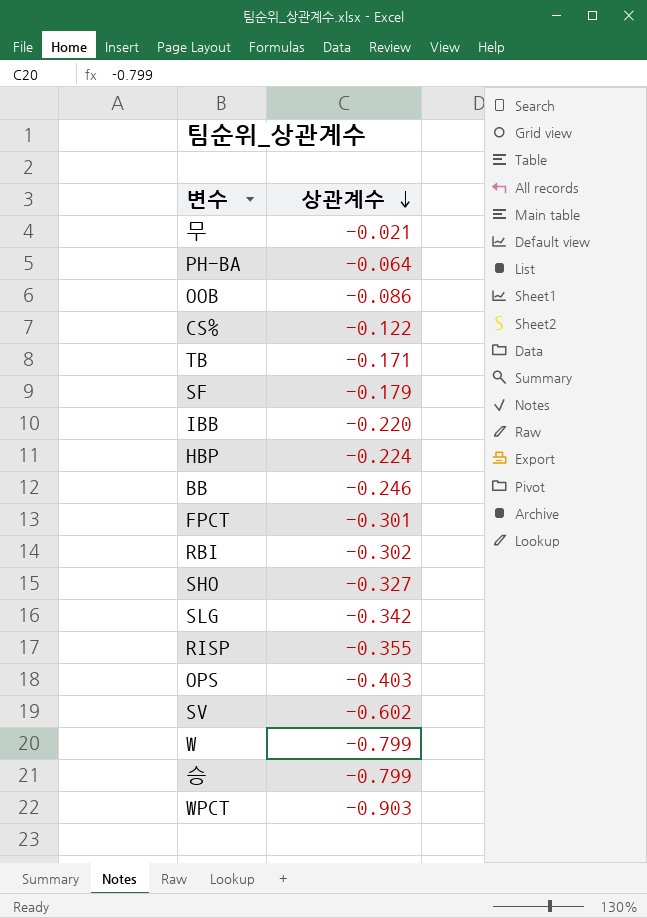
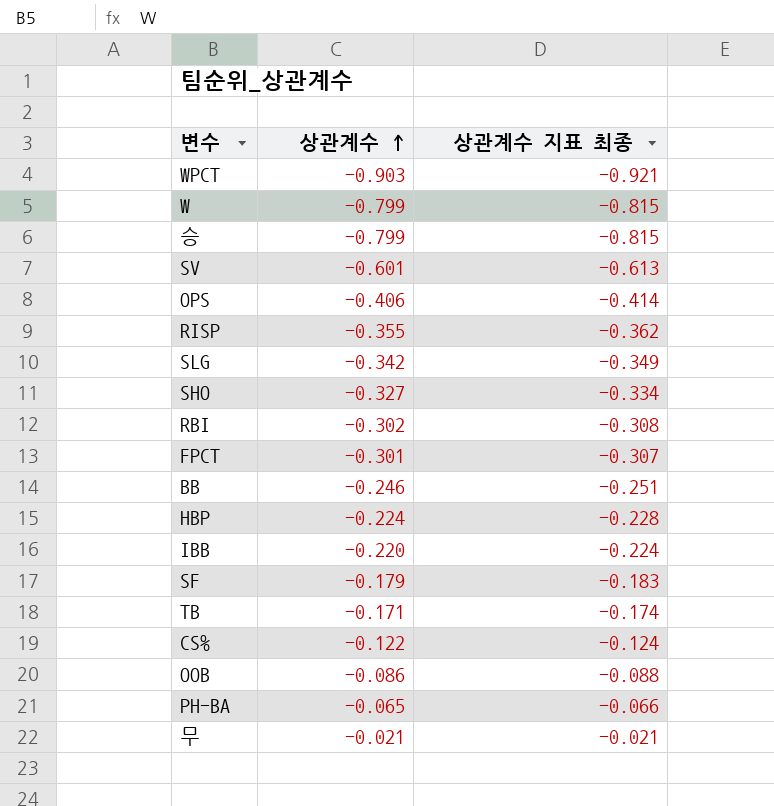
row order: 상관계수 descending -> 상관계수 ascending
column 상관계수 지표 최종 | formula: none -> [상관계수] * 1.02
SV | 상관계수: -0.602 -> -0.601
OPS | 상관계수: -0.403 -> -0.406
PH-BA | 상관계수: -0.064 -> -0.065

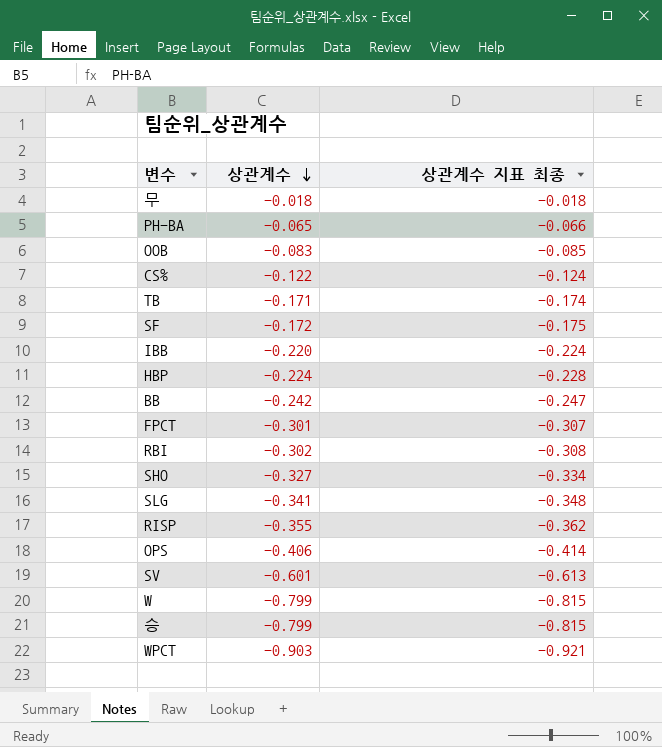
row order: 상관계수 ascending -> 상관계수 descending
무 | 상관계수: -0.021 -> -0.018
무 | 상관계수 지표 최종: -0.021 -> -0.018
OOB | 상관계수: -0.086 -> -0.083
OOB | 상관계수 지표 최종: -0.088 -> -0.085
SF | 상관계수: -0.179 -> -0.172
SF | 상관계수 지표 최종: -0.183 -> -0.175
BB | 상관계수: -0.246 -> -0.242
BB | 상관계수 지표 최종: -0.251 -> -0.247
SLG | 상관계수: -0.342 -> -0.341
SLG | 상관계수 지표 최종: -0.349 -> -0.348

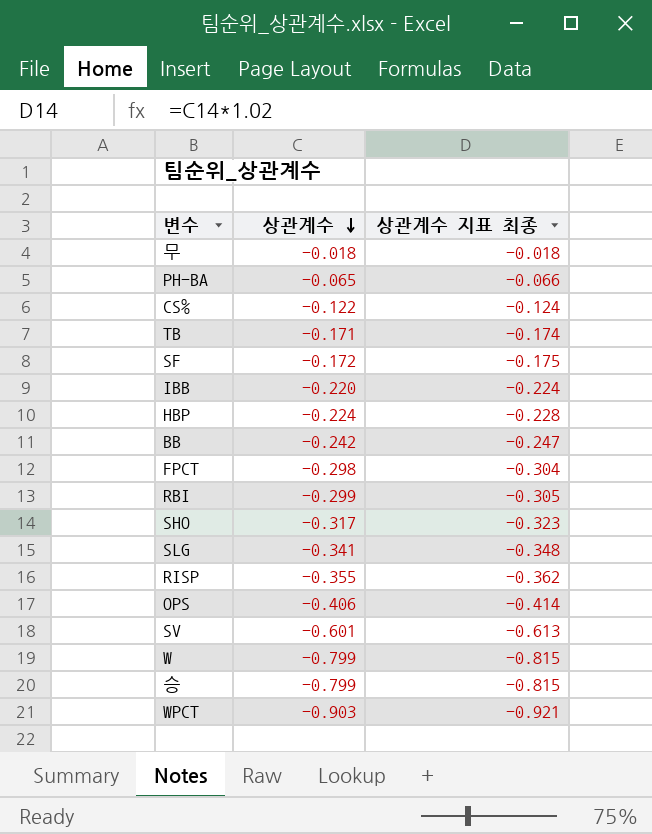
row OOB: -0.083 | -0.085 -> none
FPCT | 상관계수: -0.301 -> -0.298
FPCT | 상관계수 지표 최종: -0.307 -> -0.304
RBI | 상관계수: -0.302 -> -0.299
RBI | 상관계수 지표 최종: -0.308 -> -0.305
SHO | 상관계수: -0.327 -> -0.317
SHO | 상관계수 지표 최종: -0.334 -> -0.323

